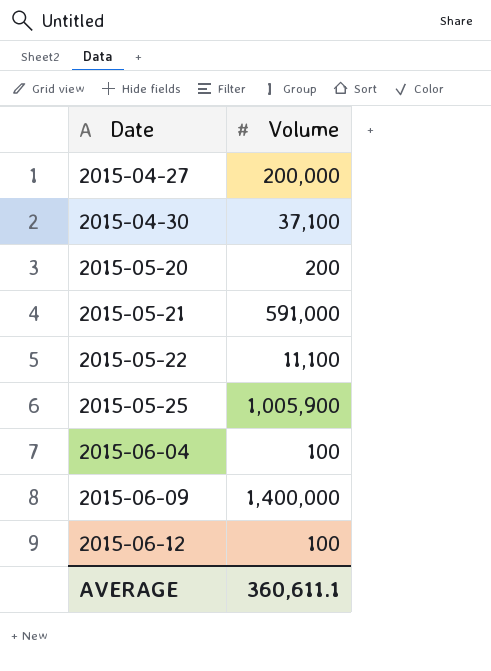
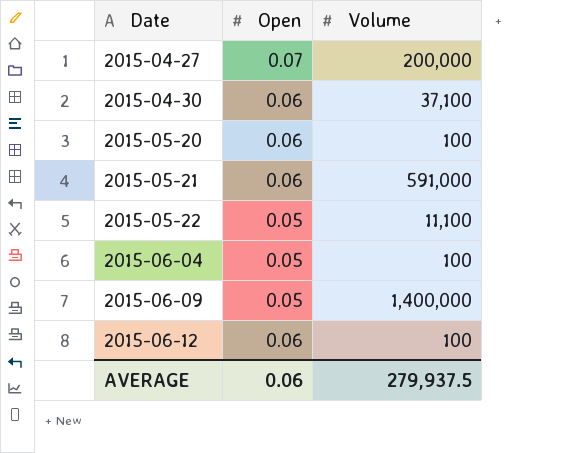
column Open | position: none -> 2
row 2015-05-25: 1,005,900 -> none
2015-05-20 | Volume: 200 -> 100
AVERAGE | Volume: 360,611.1 -> 279,937.5

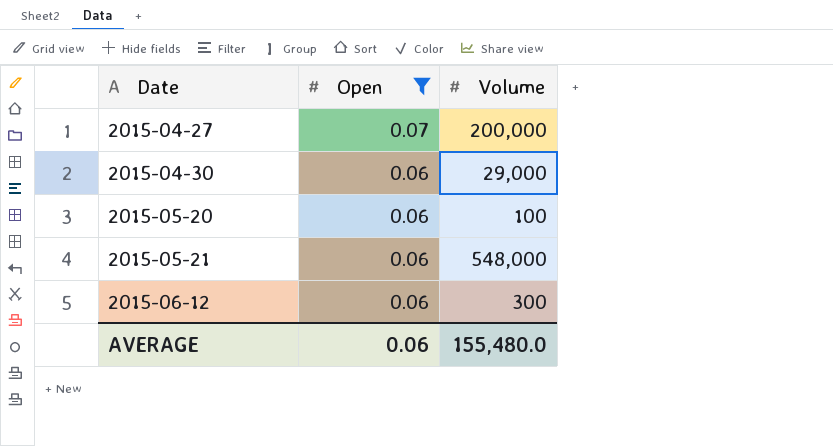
filter: none -> Open != 0.05
2015-04-30 | Volume: 37,100 -> 29,000
2015-05-21 | Volume: 591,000 -> 548,000
2015-06-12 | Volume: 100 -> 300
AVERAGE | Volume: 279,937.5 -> 155,480.0

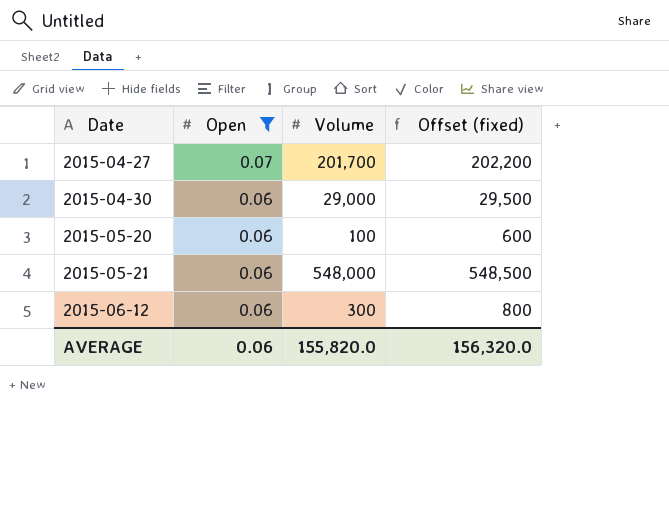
column Offset (fixed) | formula: none -> [Volume] + 500
2015-04-27 | Volume: 200,000 -> 201,700
AVERAGE | Volume: 155,480.0 -> 155,820.0

